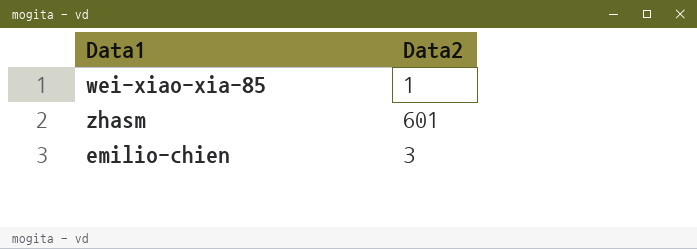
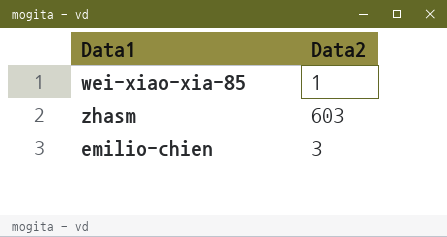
zhasm | Data2: 601 -> 603

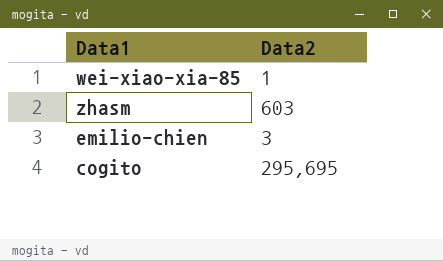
row cogito: none -> 295,695

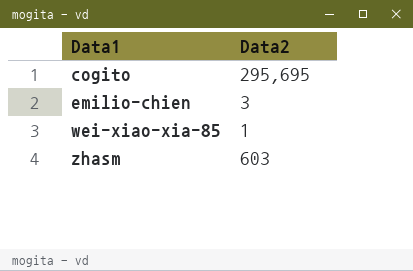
row order: none -> Data1 ascending

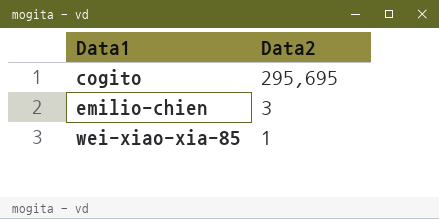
row zhasm: 603 -> none

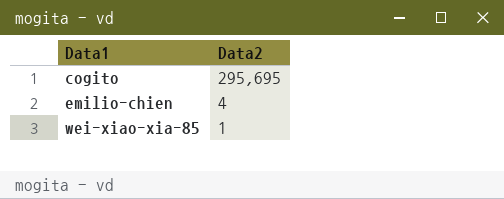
emilio-chien | Data2: 3 -> 4

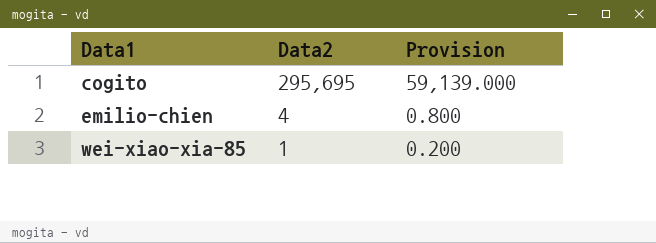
column Provision | formula: none -> [Data2] * 0.2

